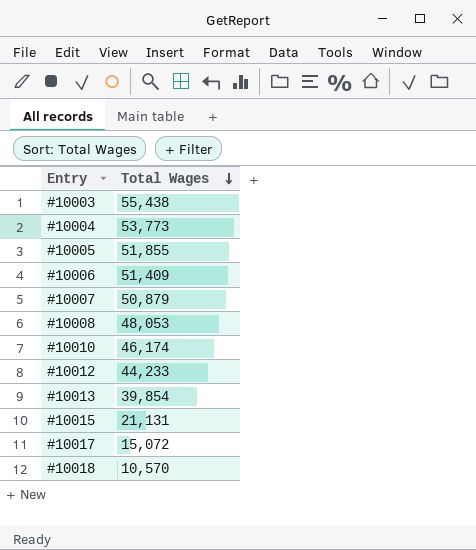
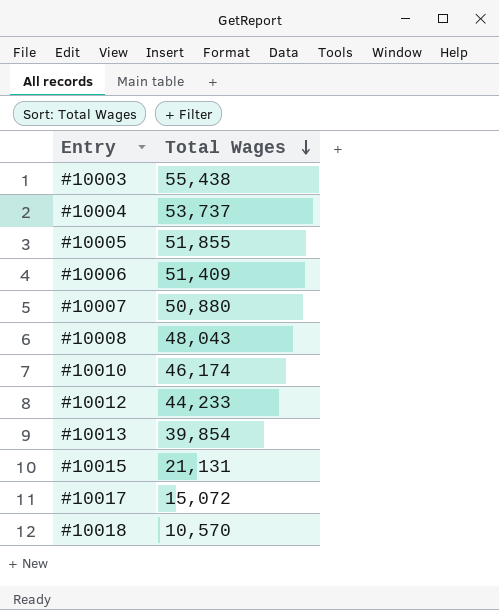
#10004 | Total Wages: 53,773 -> 53,737
#10007 | Total Wages: 50,879 -> 50,880
#10008 | Total Wages: 48,053 -> 48,043

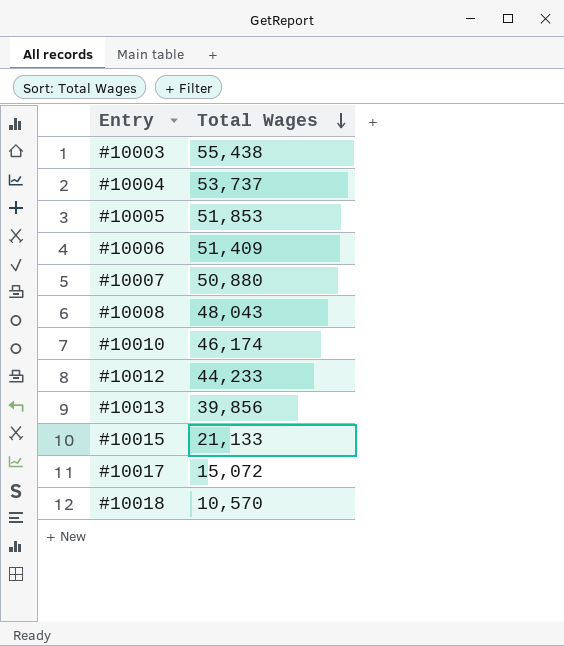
#10005 | Total Wages: 51,855 -> 51,853
#10013 | Total Wages: 39,854 -> 39,856
#10015 | Total Wages: 21,131 -> 21,133

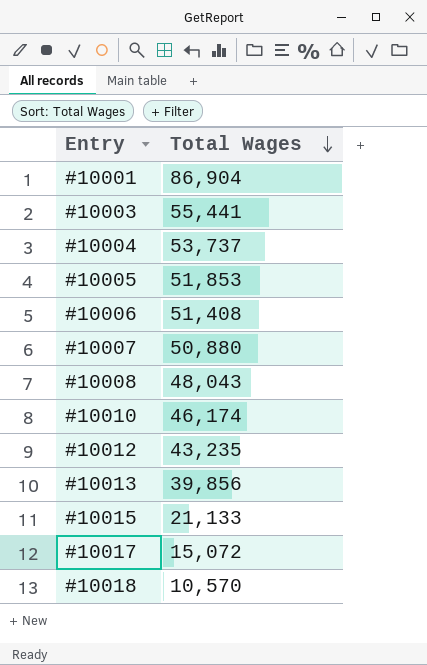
row #10001: none -> 86,904
#10003 | Total Wages: 55,438 -> 55,441
#10006 | Total Wages: 51,409 -> 51,408
#10012 | Total Wages: 44,233 -> 43,235

